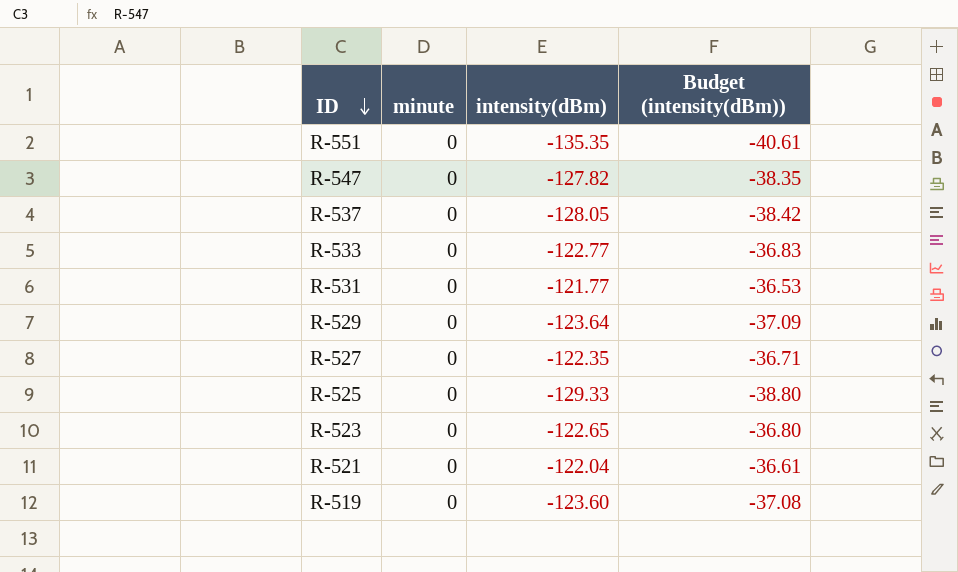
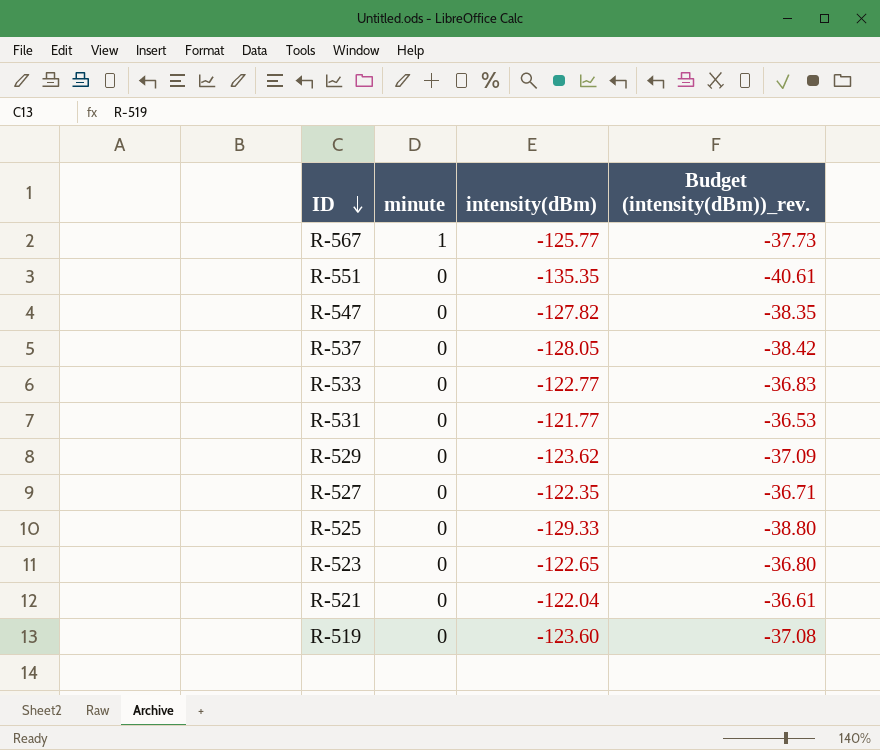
column name: Budget (intensity(dBm)) -> Budget (intensity(dBm))_rev.
row R-567: none -> 1 | -125.77 | -37.73
R-529 | intensity(dBm): -123.64 -> -123.62

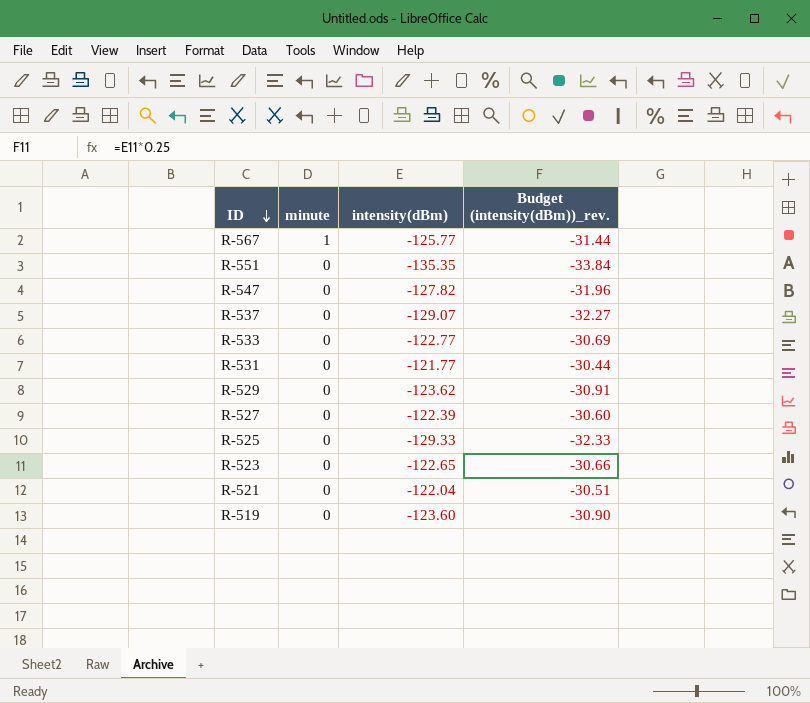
column Budget (intensity(dBm))_rev. | formula: [intensity(dBm)] * 0.3 -> [intensity(dBm)] * 0.25
R-537 | intensity(dBm): -128.05 -> -129.07
R-527 | intensity(dBm): -122.35 -> -122.39

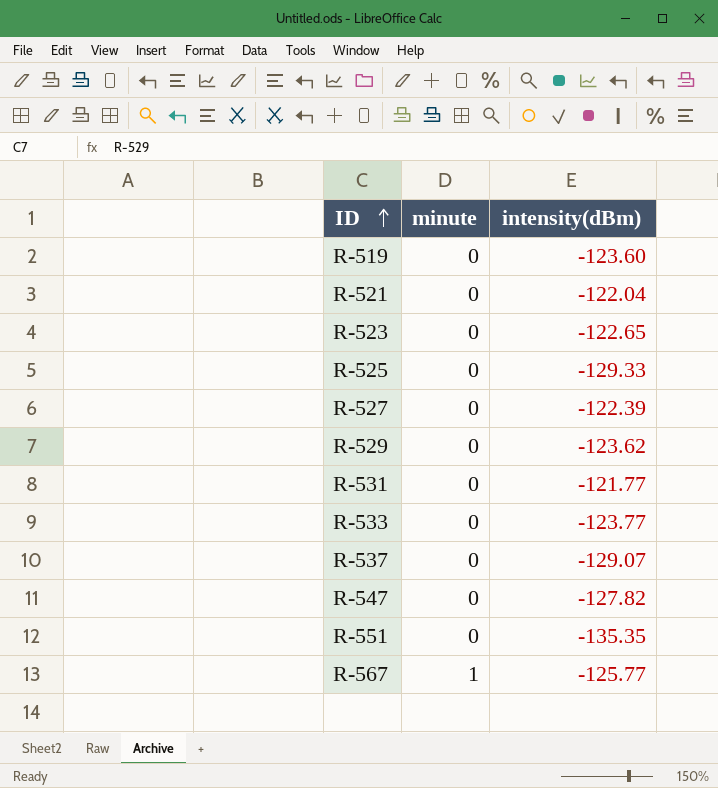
row order: ID descending -> ID ascending
column Budget (intensity(dBm))_rev. | formula: [intensity(dBm)] * 0.25 -> none
R-533 | intensity(dBm): -122.77 -> -123.77

